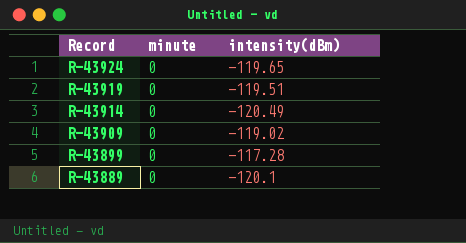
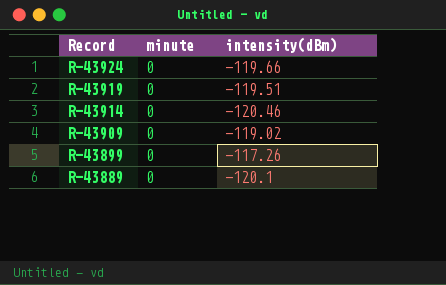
R-43924 | intensity(dBm): -119.65 -> -119.66
R-43914 | intensity(dBm): -120.49 -> -120.46
R-43899 | intensity(dBm): -117.28 -> -117.26

